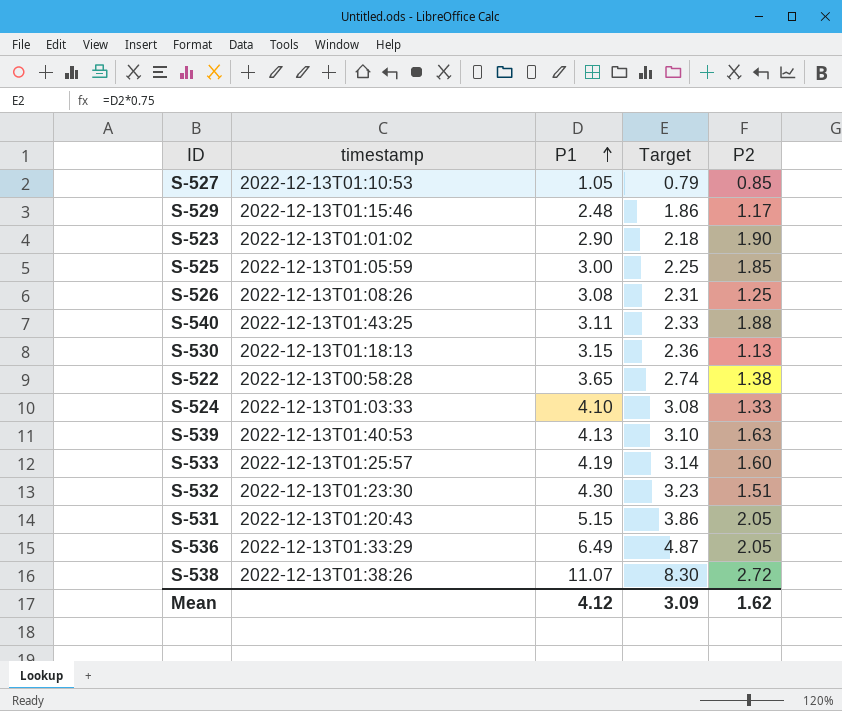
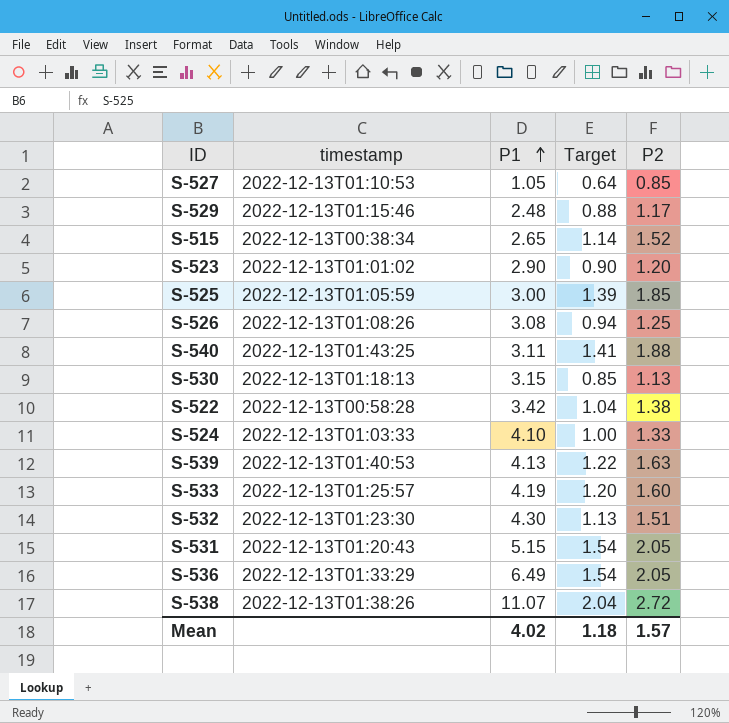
column Target | formula: [P1] * 0.75 -> [P2] * 0.75
row S-515: none -> 2022-12-13T00:38:34 | 2.65 | 1.14 | 1.52
S-523 | P2: 1.90 -> 1.20
S-522 | P1: 3.65 -> 3.42
Mean | P1: 4.12 -> 4.02
Mean | Target: 3.09 -> 1.18
Mean | P2: 1.62 -> 1.57

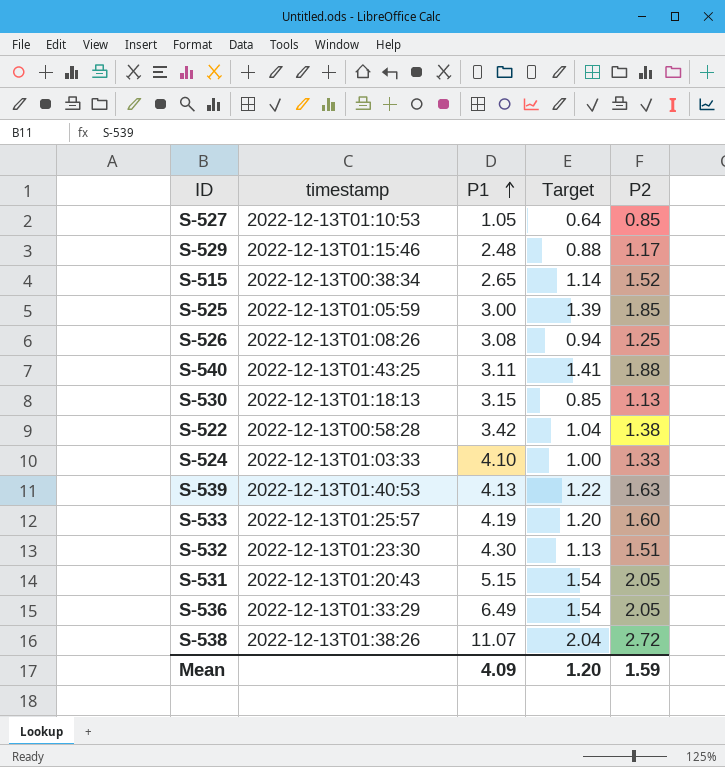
row S-523: 2022-12-13T01:01:02 | 2.90 | 0.90 | 1.20 -> none
Mean | P1: 4.02 -> 4.09
Mean | Target: 1.18 -> 1.20
Mean | P2: 1.57 -> 1.59

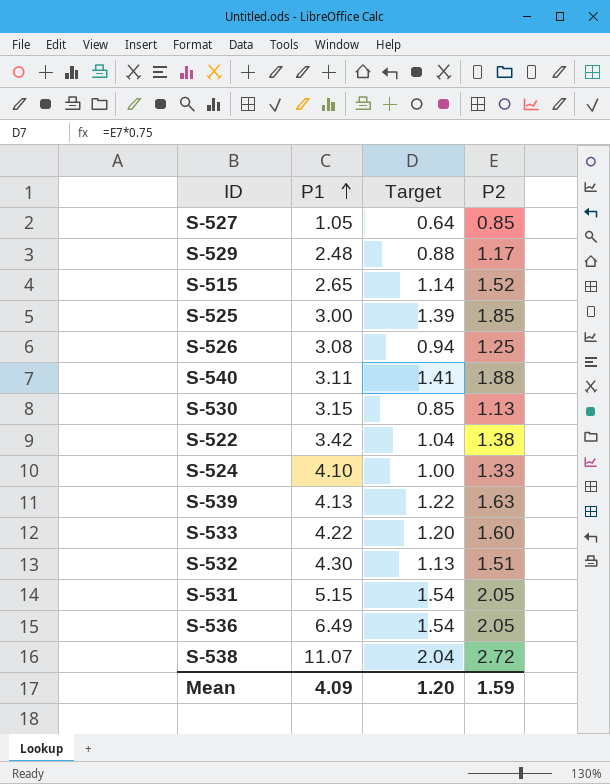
column timestamp | position: 2 -> none
S-533 | P1: 4.19 -> 4.22

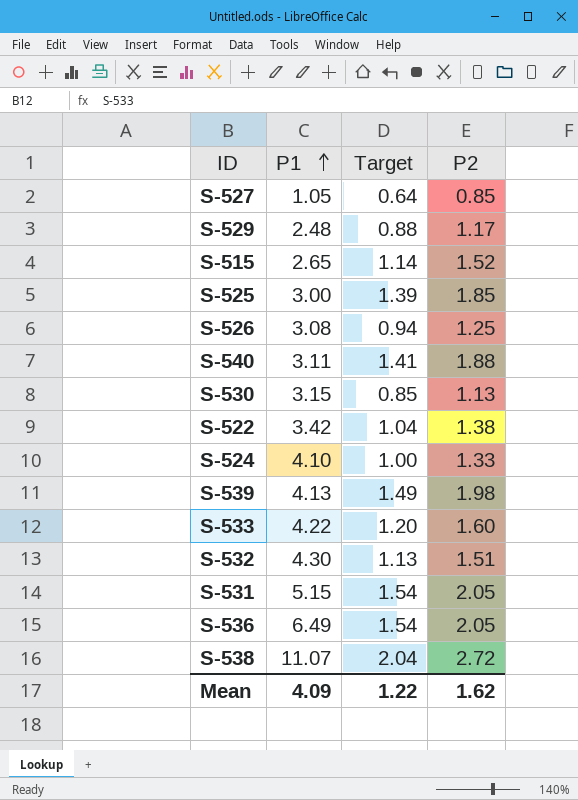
S-539 | Target: 1.22 -> 1.49
S-539 | P2: 1.63 -> 1.98
Mean | Target: 1.20 -> 1.22
Mean | P2: 1.59 -> 1.62

